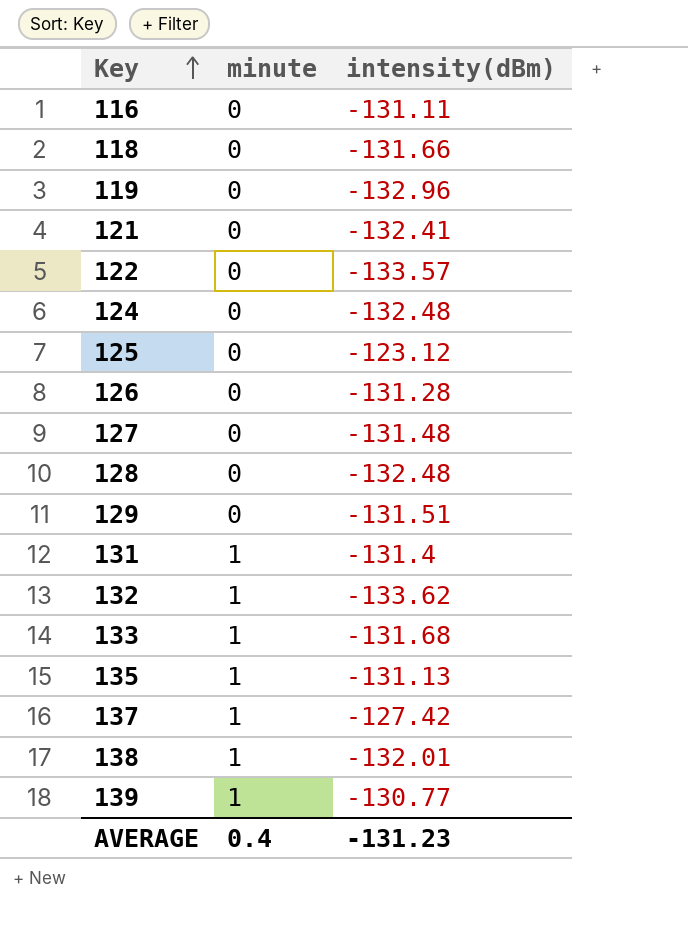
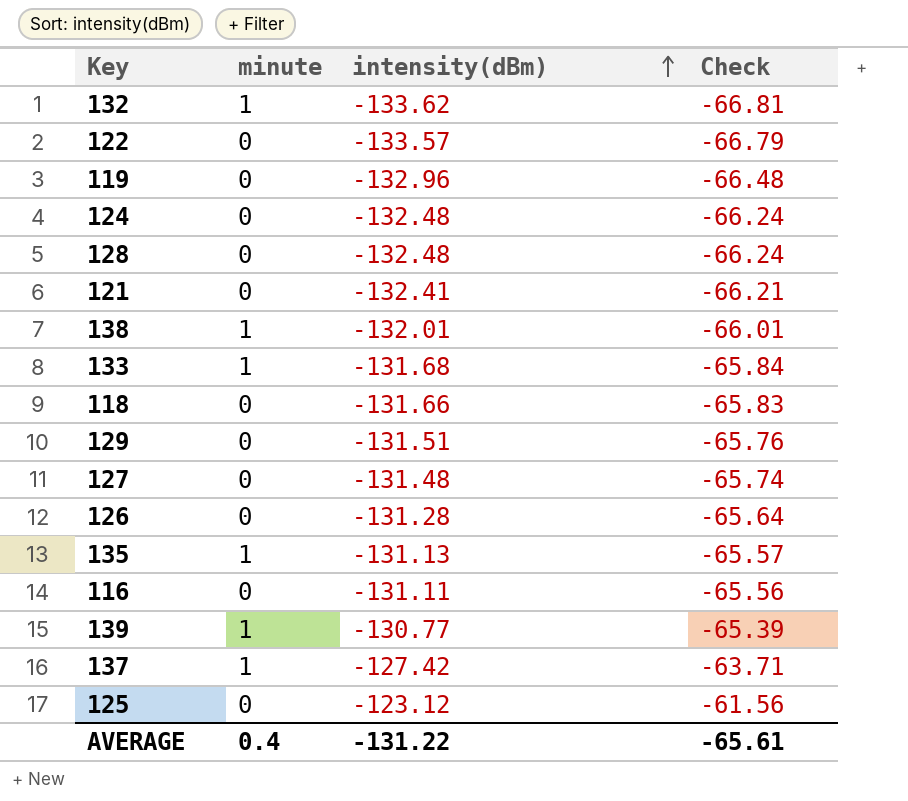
row order: Key ascending -> intensity(dBm) ascending
column Check | formula: none -> [intensity(dBm)] * 0.5
row 131: 1 | -131.4 -> none
AVERAGE | intensity(dBm): -131.23 -> -131.22

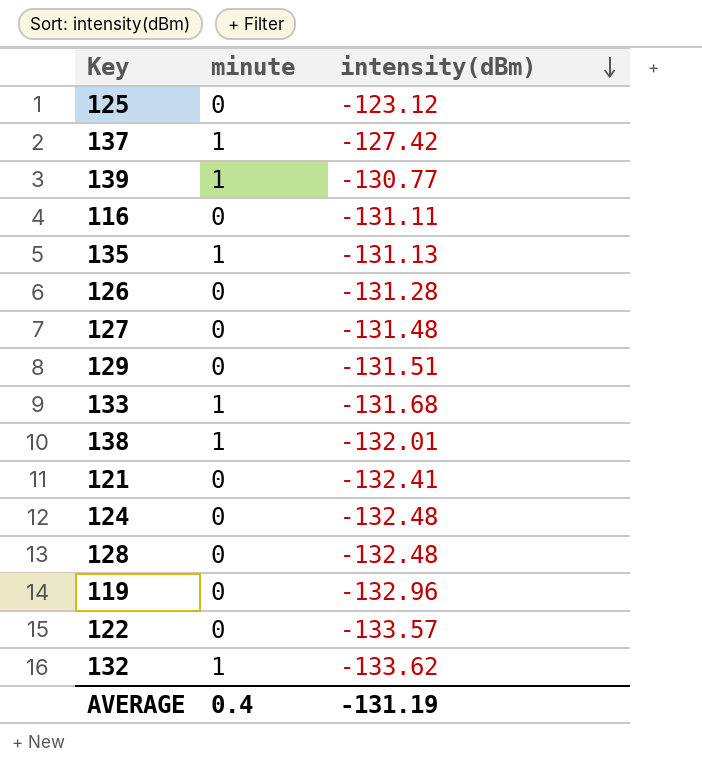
row order: intensity(dBm) ascending -> intensity(dBm) descending
column Check | formula: [intensity(dBm)] * 0.5 -> none
row 118: 0 | -131.66 | -65.83 -> none
AVERAGE | intensity(dBm): -131.22 -> -131.19

